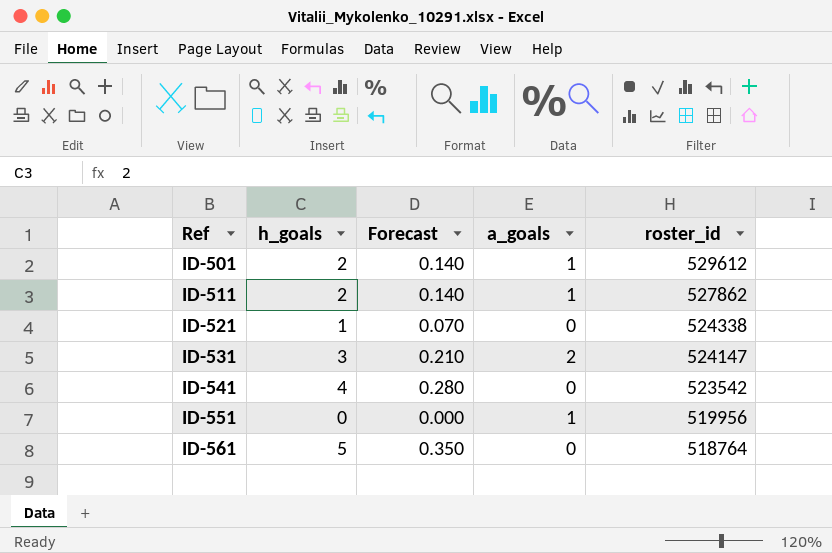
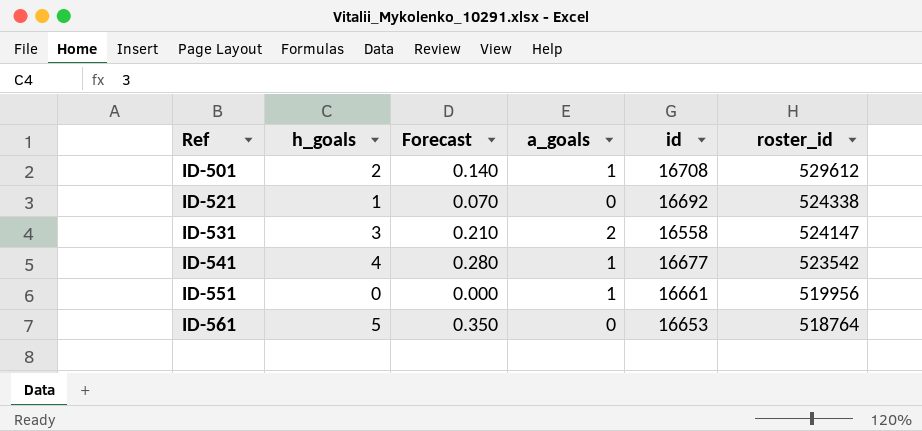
column id | position: none -> 5
row ID-511: 2 | 0.140 | 1 | 527862 -> none
ID-541 | a_goals: 0 -> 1

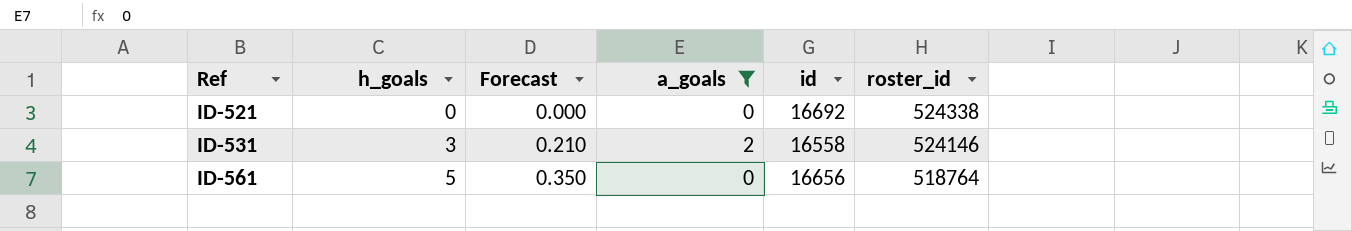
filter: none -> a_goals != 1
ID-521 | h_goals: 1 -> 0
ID-521 | Forecast: 0.070 -> 0.000
ID-531 | roster_id: 524147 -> 524146
ID-561 | id: 16653 -> 16656

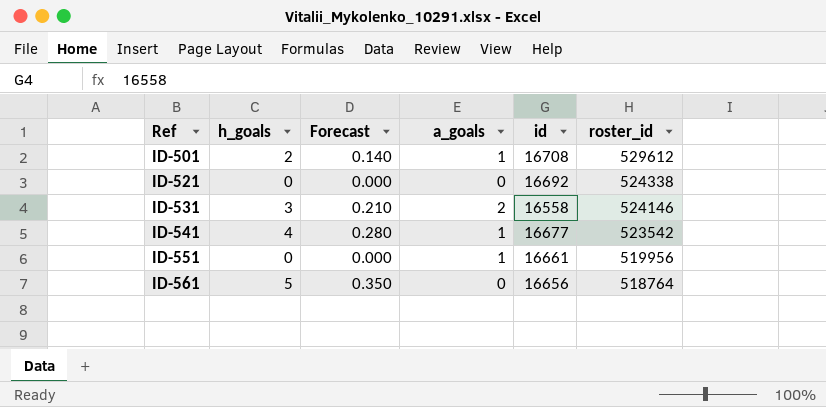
filter: a_goals != 1 -> none

